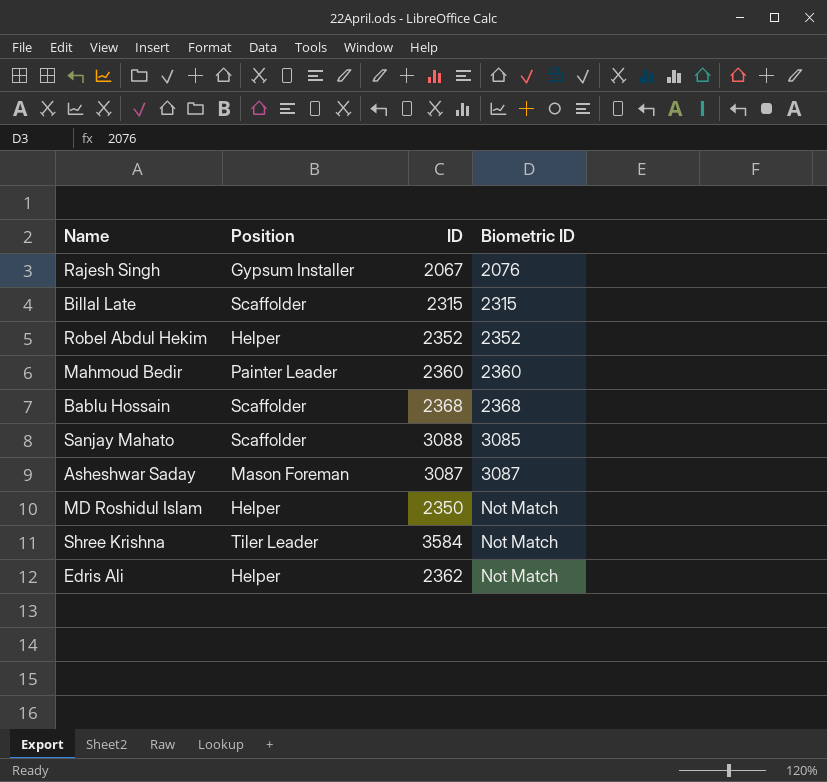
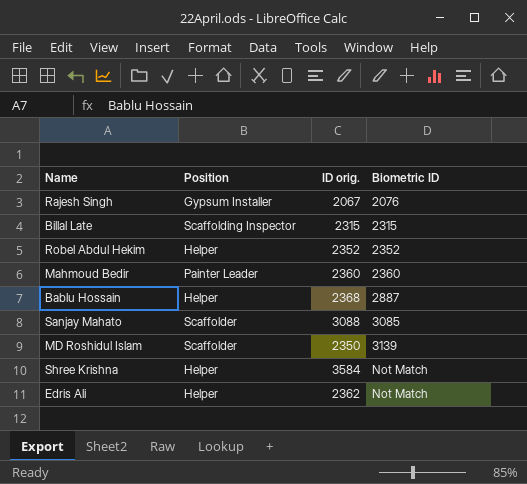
column name: ID -> ID orig.
row Asheshwar Saday: Mason Foreman | 3087 | 3087 -> none
Billal Late | Position: Scaffolder -> Scaffolding Inspector
Bablu Hossain | Position: Scaffolder -> Helper
Bablu Hossain | Biometric ID: 2368 -> 2887
MD Roshidul Islam | Position: Helper -> Scaffolder
MD Roshidul Islam | Biometric ID: Not Match -> 3139
Shree Krishna | Position: Tiler Leader -> Helper

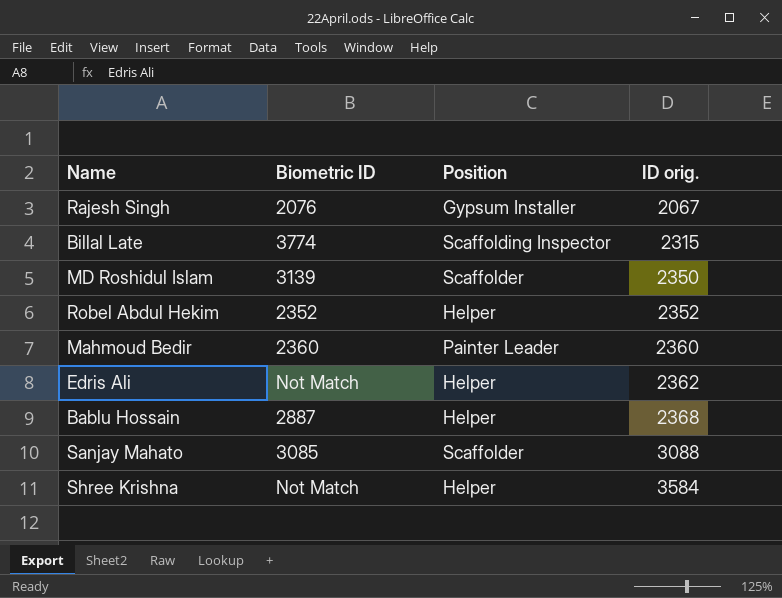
row order: Biometric ID ascending -> ID orig. ascending
column Biometric ID | position: 4 -> 2
Billal Late | Biometric ID: 2315 -> 3774

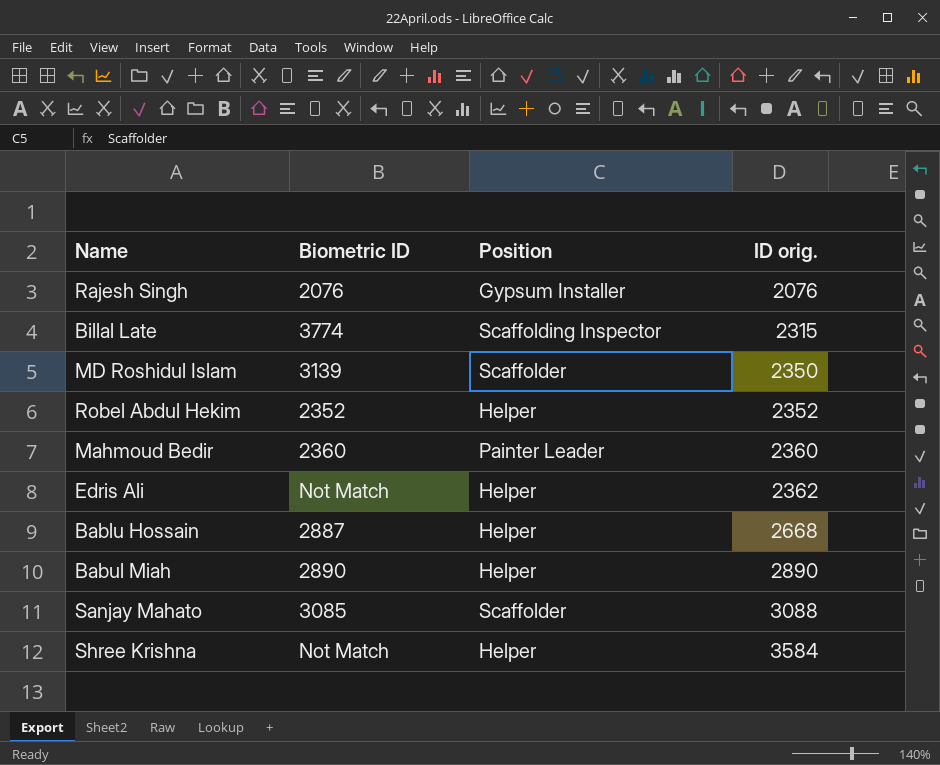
Rajesh Singh | ID orig.: 2067 -> 2076
Bablu Hossain | ID orig.: 2368 -> 2668
row Babul Miah: none -> 2890 | Helper | 2890

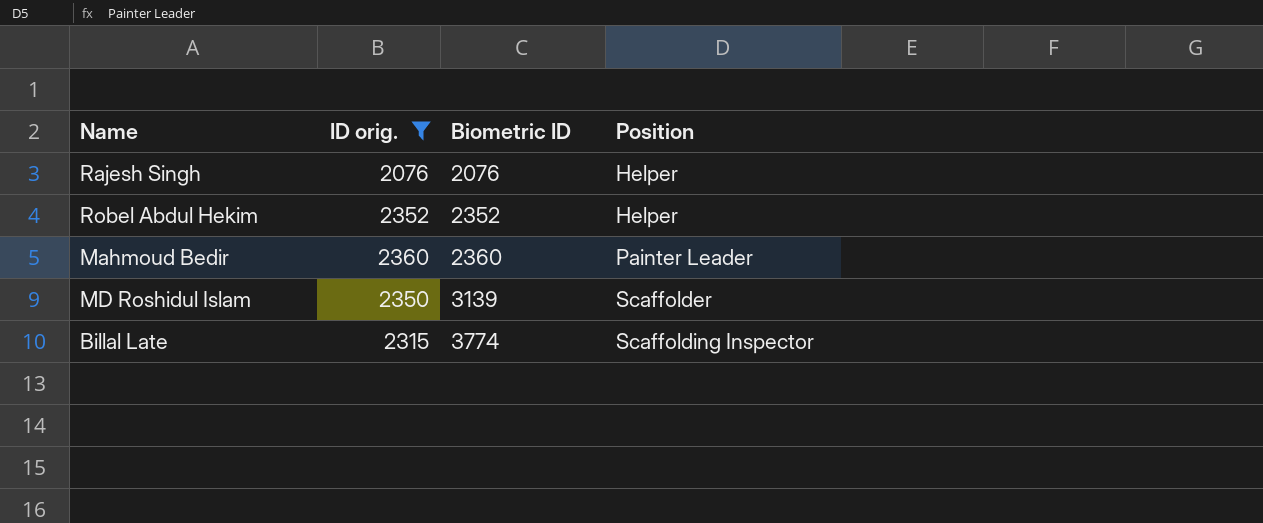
filter: none -> ID orig. <= 2360
row order: ID orig. ascending -> Biometric ID ascending
column ID orig. | position: 4 -> 2
Rajesh Singh | Position: Gypsum Installer -> Helper

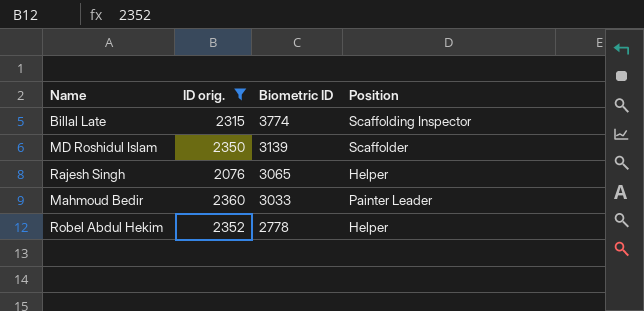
row order: Biometric ID ascending -> Biometric ID descending
Rajesh Singh | Biometric ID: 2076 -> 3065
Mahmoud Bedir | Biometric ID: 2360 -> 3033
Robel Abdul Hekim | Biometric ID: 2352 -> 2778

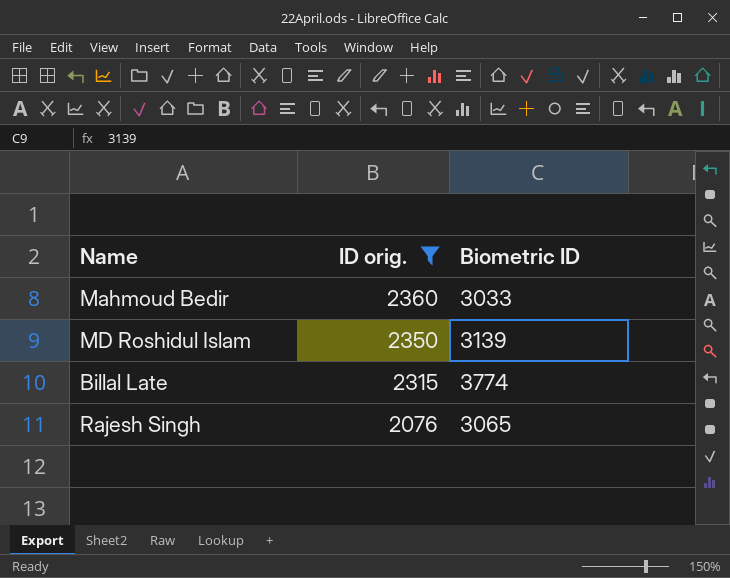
row order: Biometric ID descending -> ID orig. descending
column Position | position: 4 -> none
row Robel Abdul Hekim: 2352 | 2778 | Helper -> none

